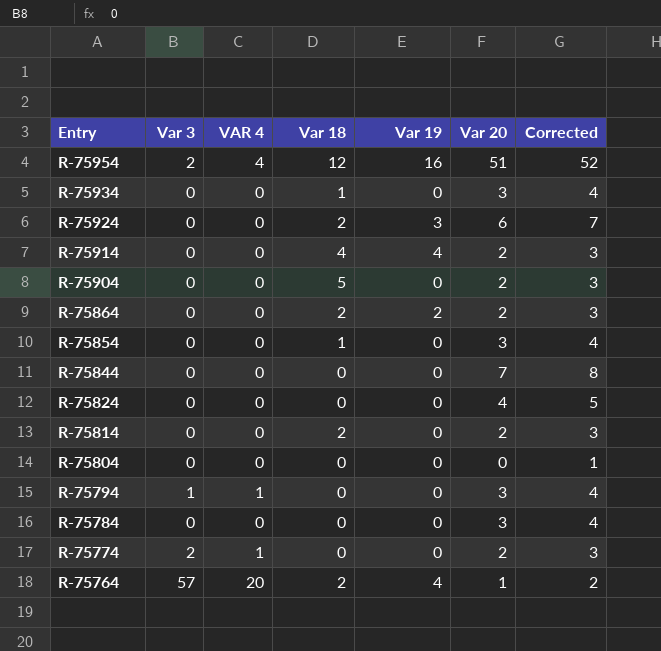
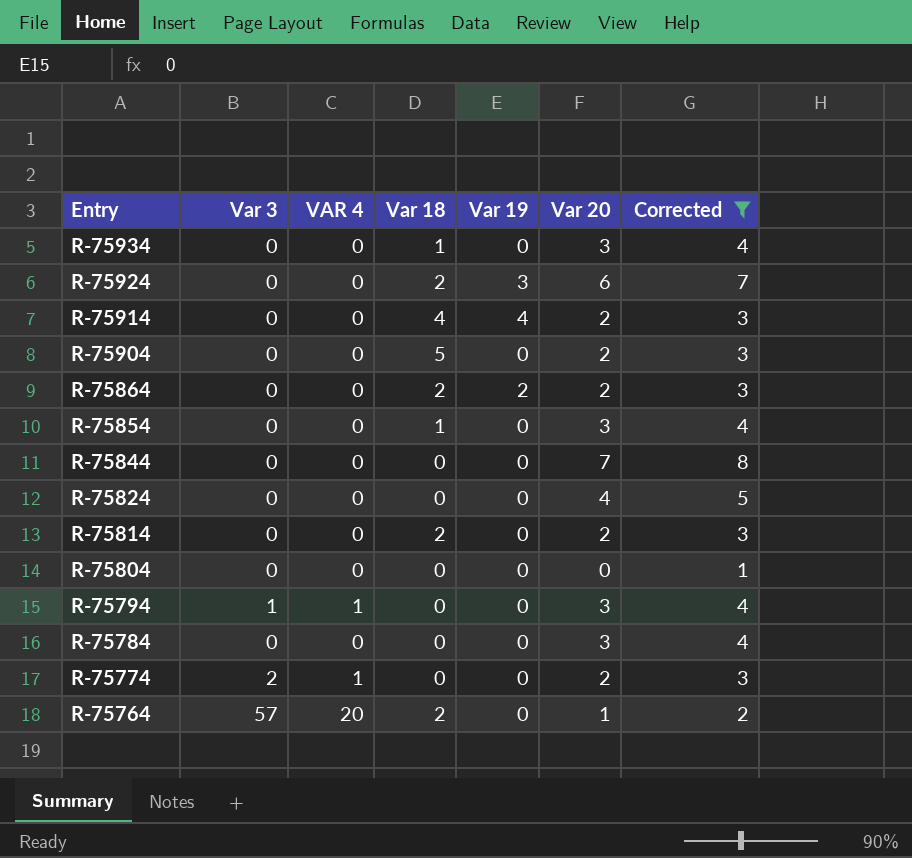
filter: none -> Corrected != 52
R-75764 | Var 19: 4 -> 0

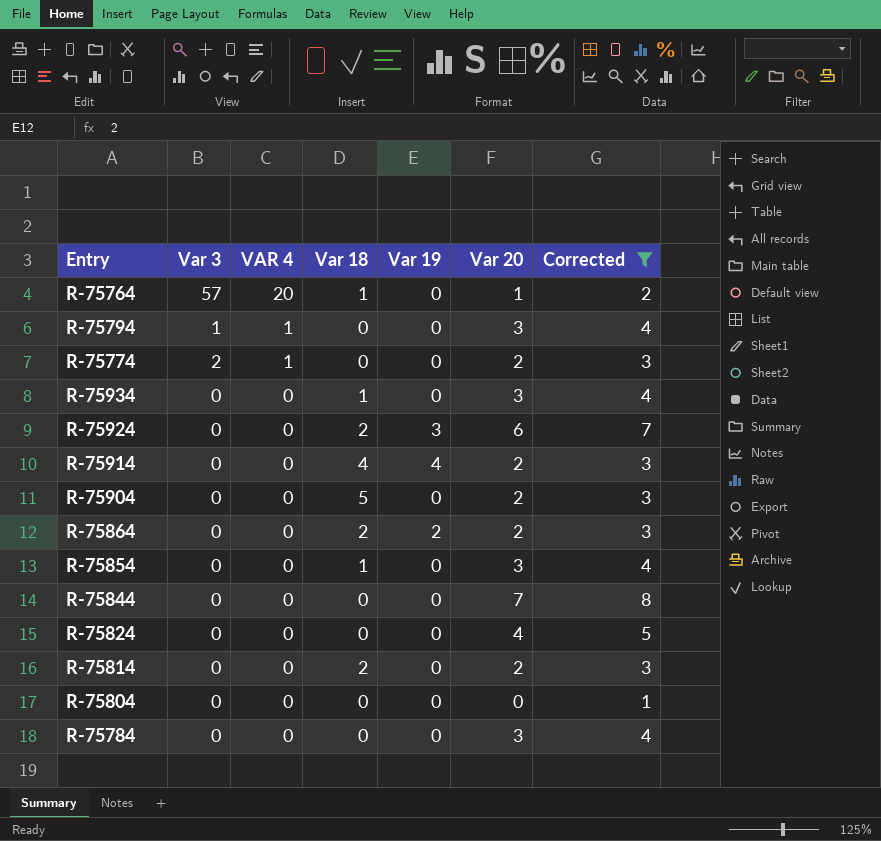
row order: Entry descending -> VAR 4 descending
R-75764 | Var 18: 2 -> 1

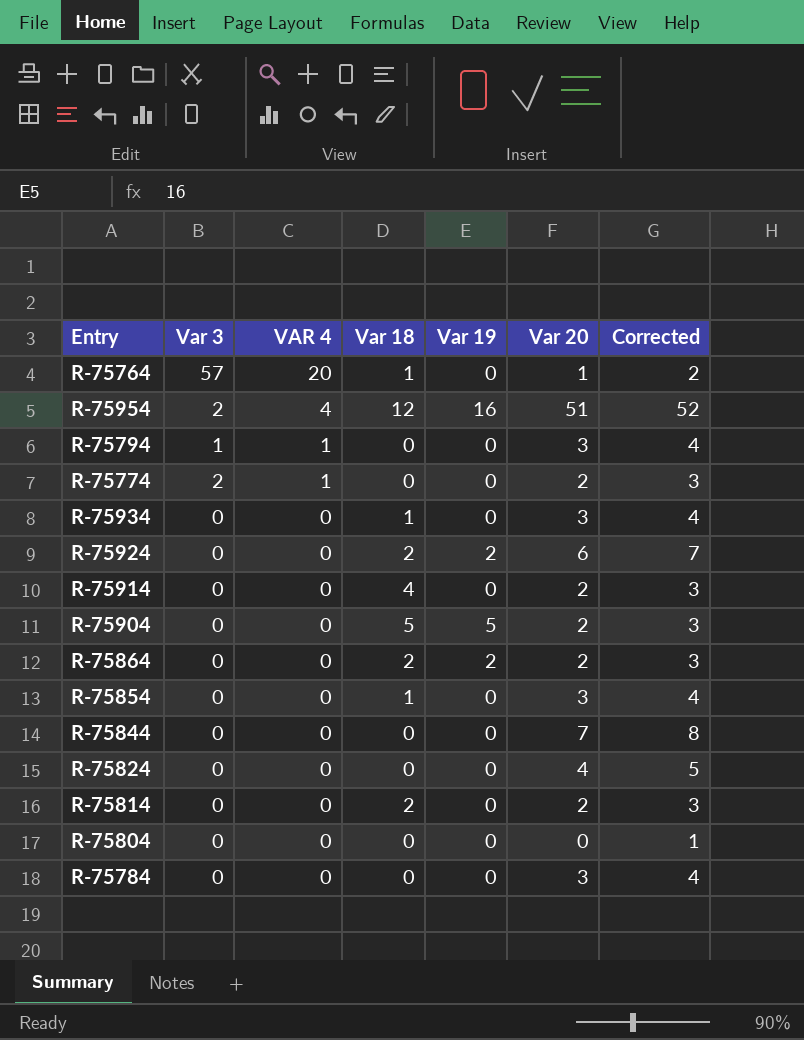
filter: Corrected != 52 -> none
R-75924 | Var 19: 3 -> 2
R-75914 | Var 19: 4 -> 0
R-75904 | Var 19: 0 -> 5

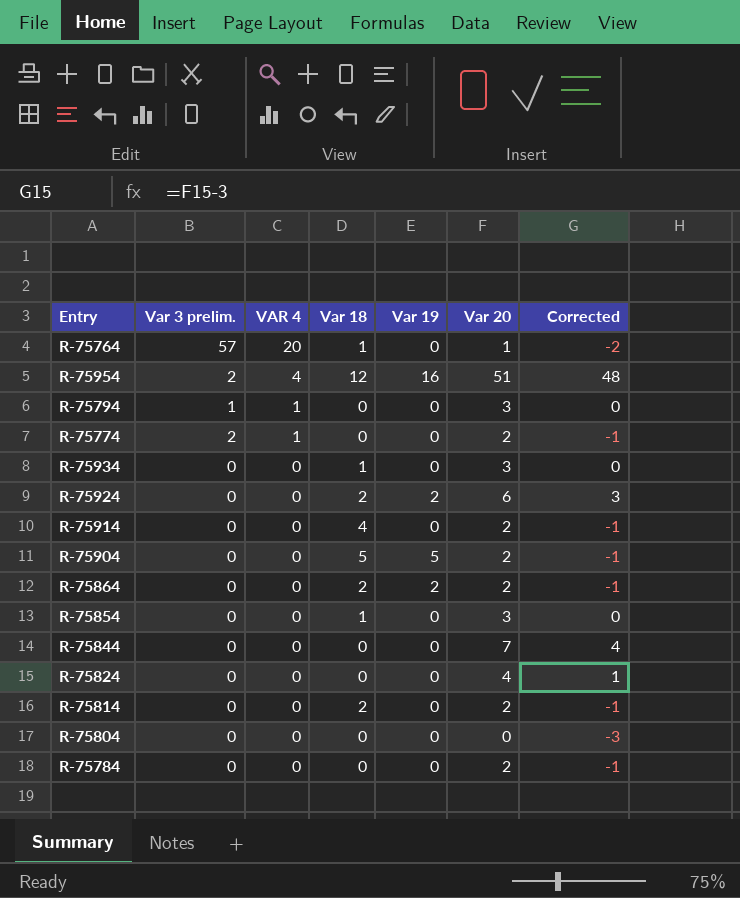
column name: Var 3 -> Var 3 prelim.
column Corrected | formula: [Var 20] + 1 -> [Var 20] - 3
R-75784 | Var 20: 3 -> 2

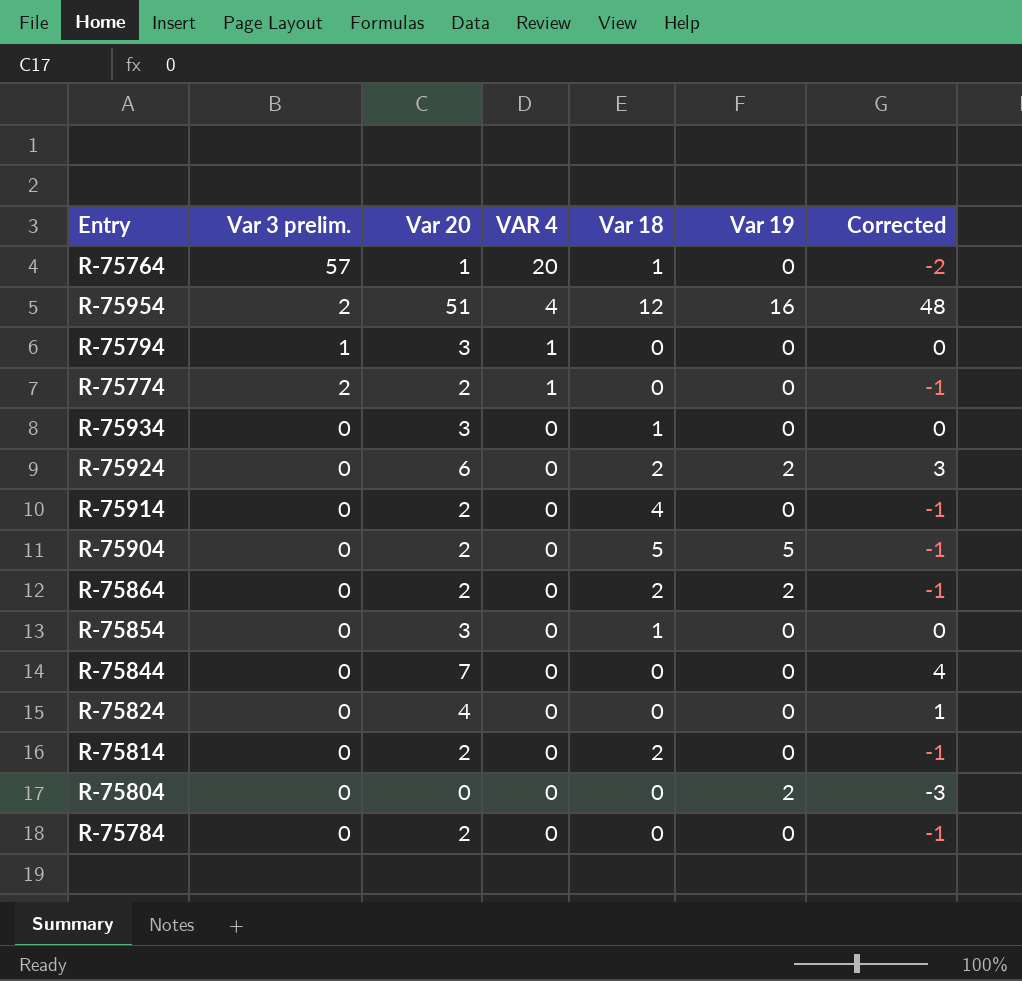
column Var 20 | position: 6 -> 3
R-75804 | Var 19: 0 -> 2

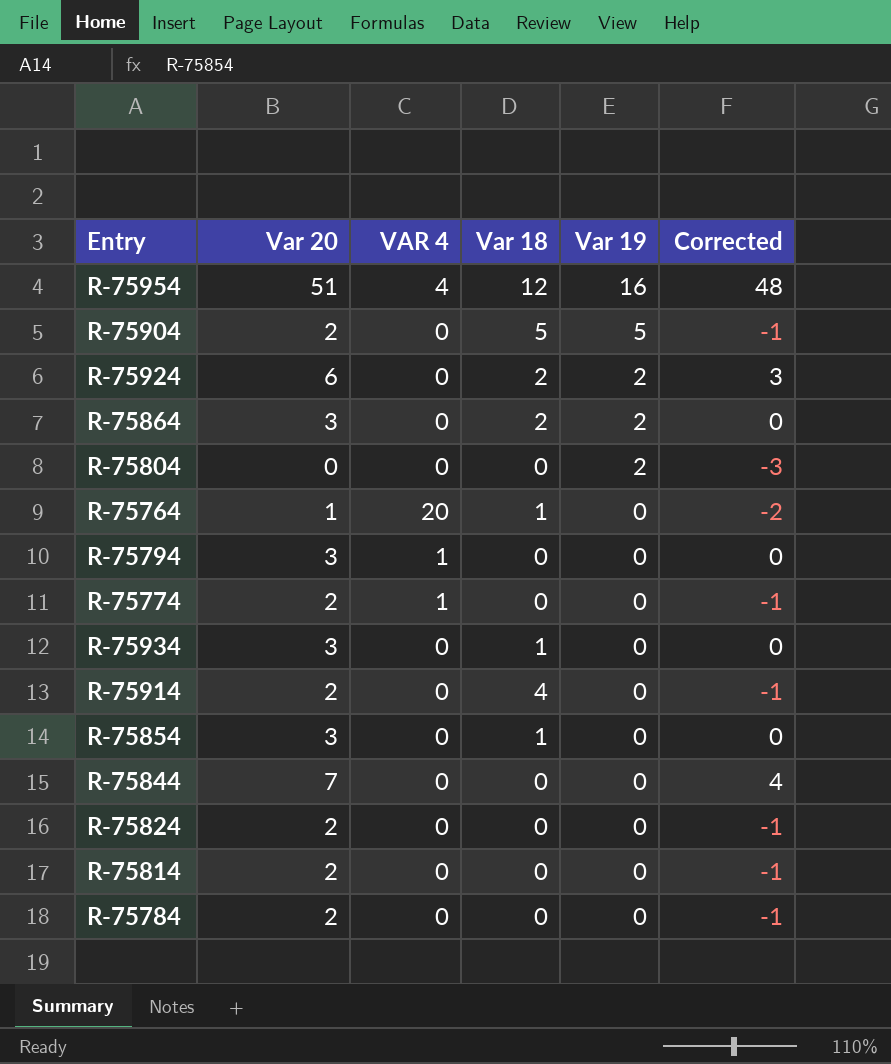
row order: VAR 4 descending -> Var 19 descending
column Var 3 prelim. | position: 2 -> none
R-75864 | Var 20: 2 -> 3
R-75864 | Corrected: -1 -> 0
R-75824 | Var 20: 4 -> 2
R-75824 | Corrected: 1 -> -1
R-75814 | Var 18: 2 -> 0

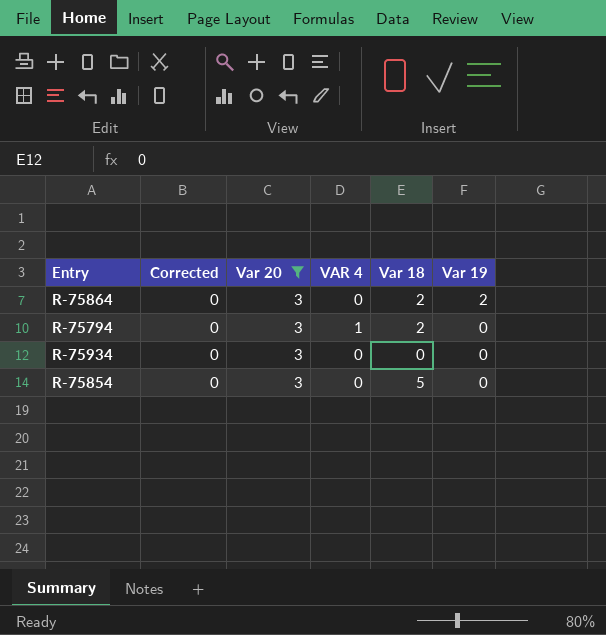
filter: none -> Var 20 = 3
column Corrected | position: 6 -> 2
R-75794 | Var 18: 0 -> 2
R-75934 | Var 18: 1 -> 0
R-75854 | Var 18: 1 -> 5

